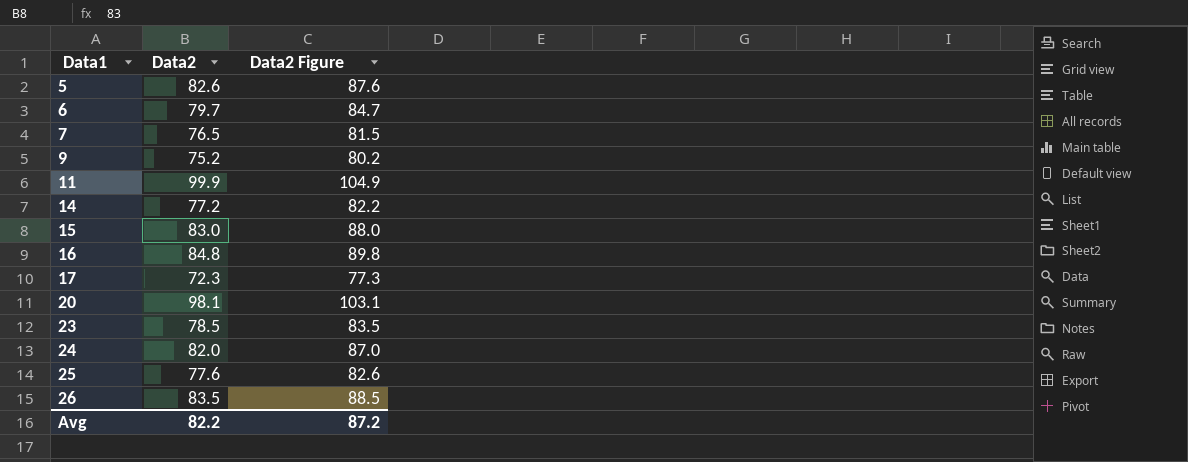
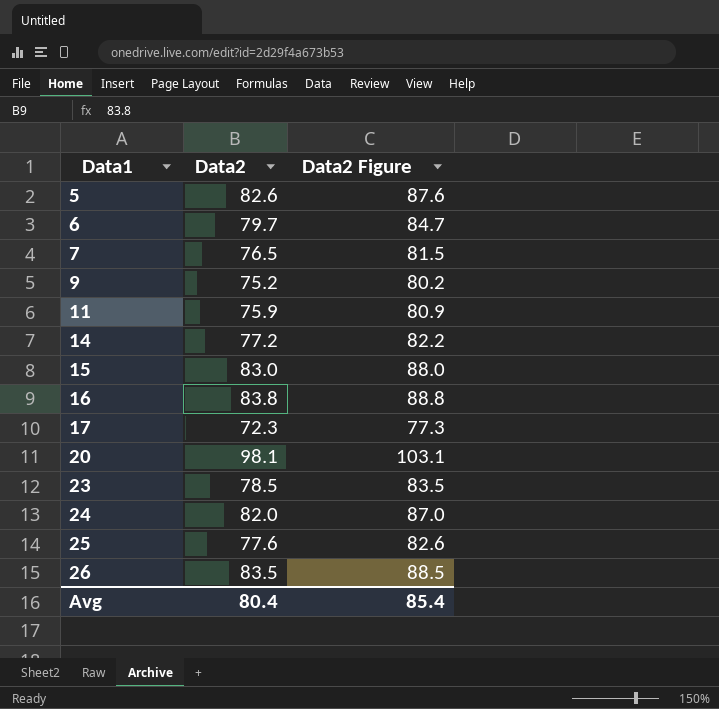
11 | Data2: 99.9 -> 75.9
11 | Data2 Figure: 104.9 -> 80.9
16 | Data2: 84.8 -> 83.8
16 | Data2 Figure: 89.8 -> 88.8
Avg | Data2: 82.2 -> 80.4
Avg | Data2 Figure: 87.2 -> 85.4

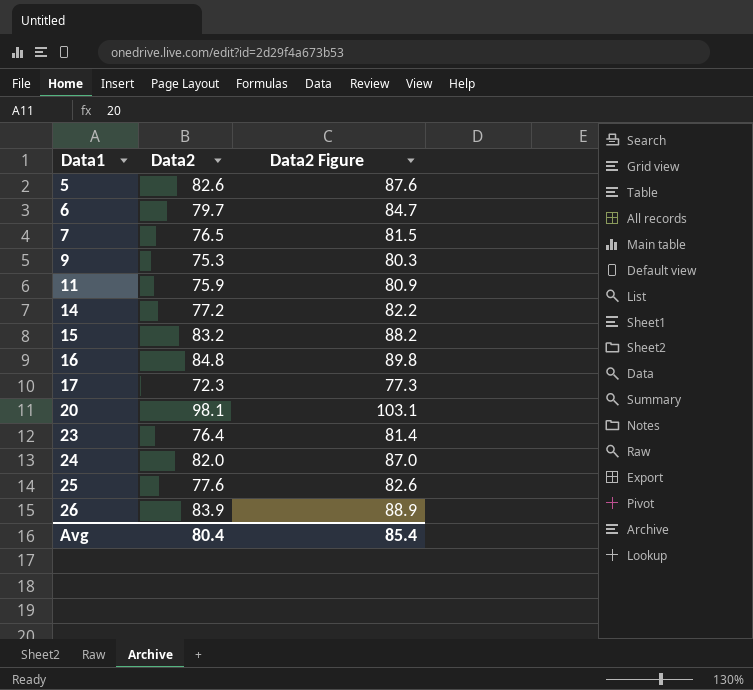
9 | Data2: 75.2 -> 75.3
9 | Data2 Figure: 80.2 -> 80.3
15 | Data2: 83.0 -> 83.2
15 | Data2 Figure: 88.0 -> 88.2
16 | Data2: 83.8 -> 84.8
16 | Data2 Figure: 88.8 -> 89.8
23 | Data2: 78.5 -> 76.4
23 | Data2 Figure: 83.5 -> 81.4
26 | Data2: 83.5 -> 83.9
26 | Data2 Figure: 88.5 -> 88.9

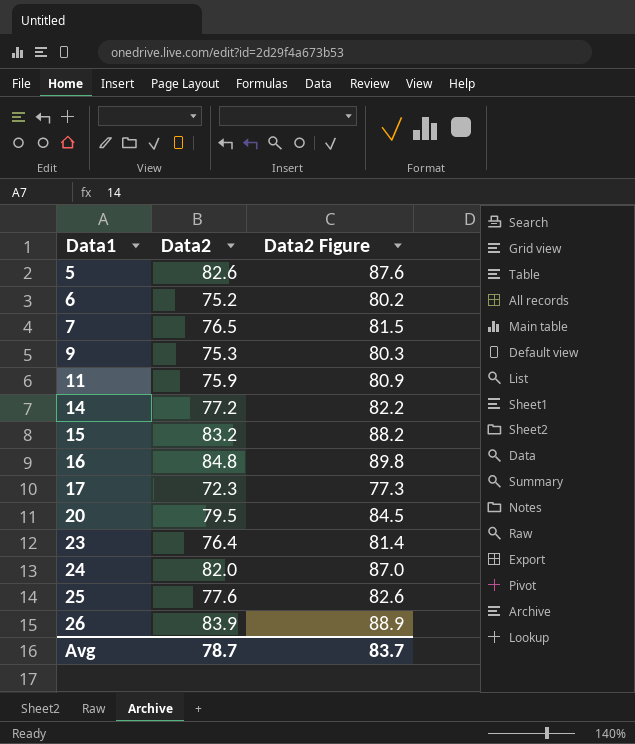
6 | Data2: 79.7 -> 75.2
6 | Data2 Figure: 84.7 -> 80.2
20 | Data2: 98.1 -> 79.5
20 | Data2 Figure: 103.1 -> 84.5
Avg | Data2: 80.4 -> 78.7
Avg | Data2 Figure: 85.4 -> 83.7

